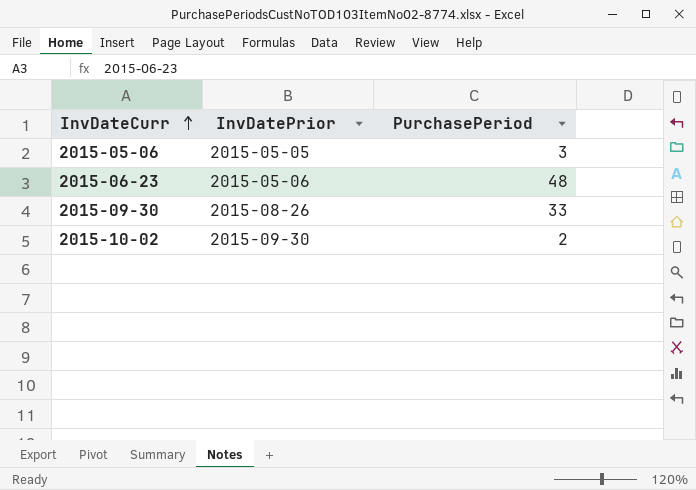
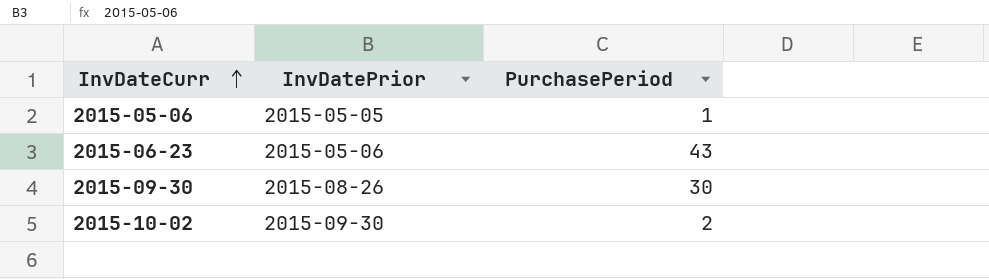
2015-05-06 | PurchasePeriod: 3 -> 1
2015-06-23 | PurchasePeriod: 48 -> 43
2015-09-30 | PurchasePeriod: 33 -> 30

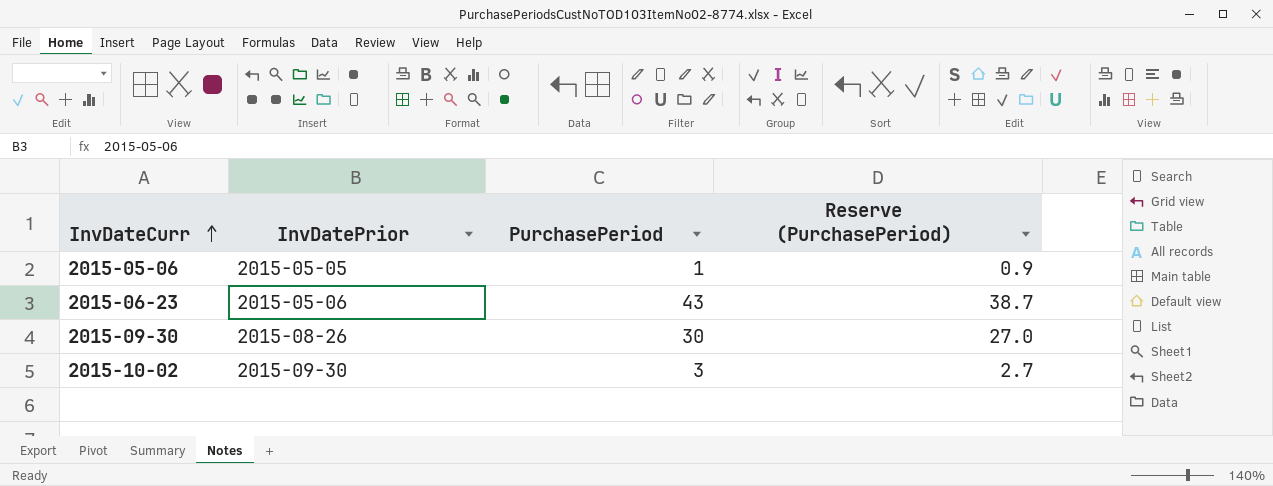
column Reserve (PurchasePeriod) | formula: none -> [PurchasePeriod] * 0.9
2015-10-02 | PurchasePeriod: 2 -> 3

